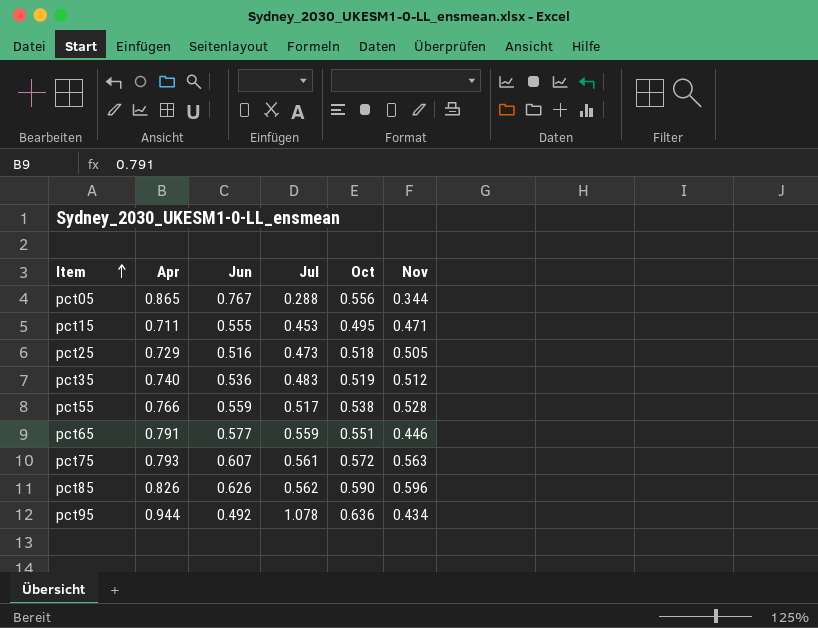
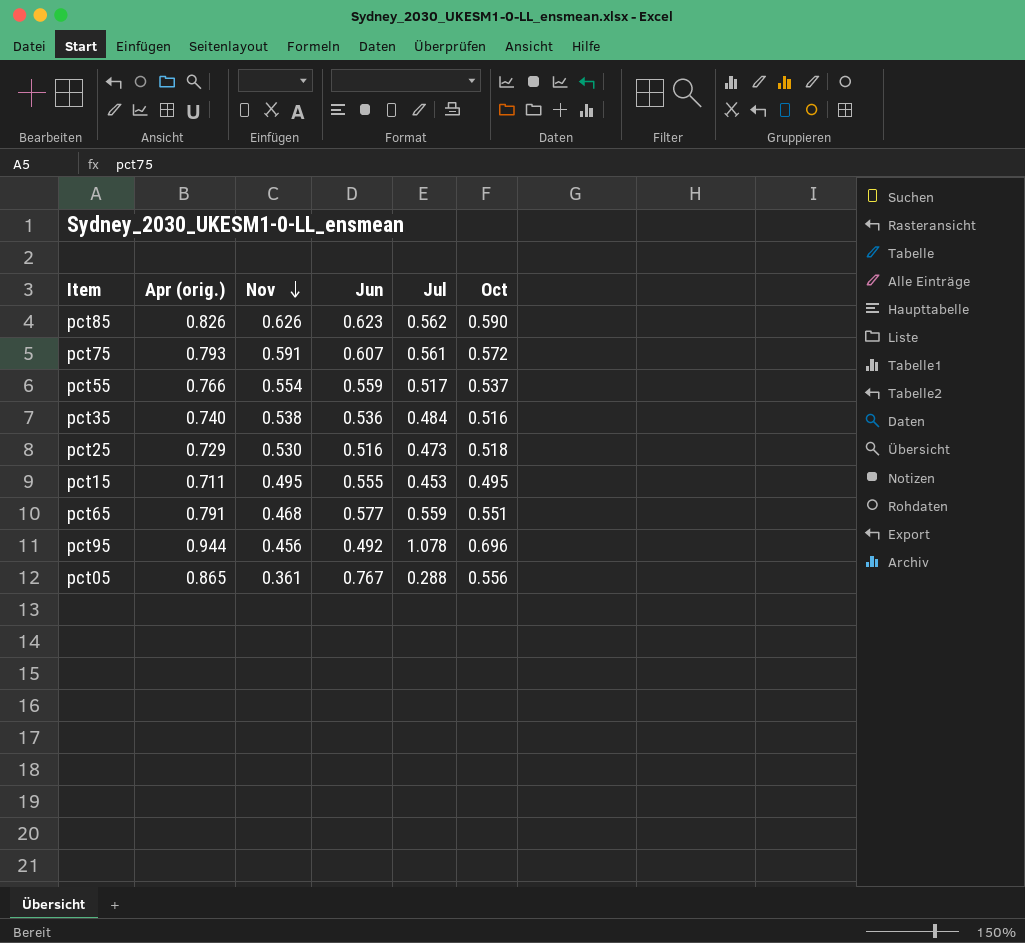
row order: Item ascending -> Nov descending
column name: Apr -> Apr (orig.)
column Nov | position: 6 -> 3
pct85 | Nov: 0.596 -> 0.626
pct85 | Jun: 0.626 -> 0.623
pct75 | Nov: 0.563 -> 0.591
pct55 | Nov: 0.528 -> 0.554
pct55 | Oct: 0.538 -> 0.537
pct35 | Nov: 0.512 -> 0.538
pct35 | Jul: 0.483 -> 0.484
pct35 | Oct: 0.519 -> 0.516
pct25 | Nov: 0.505 -> 0.530
pct15 | Nov: 0.471 -> 0.495
pct65 | Nov: 0.446 -> 0.468
pct95 | Nov: 0.434 -> 0.456
pct95 | Oct: 0.636 -> 0.696
pct05 | Nov: 0.344 -> 0.361

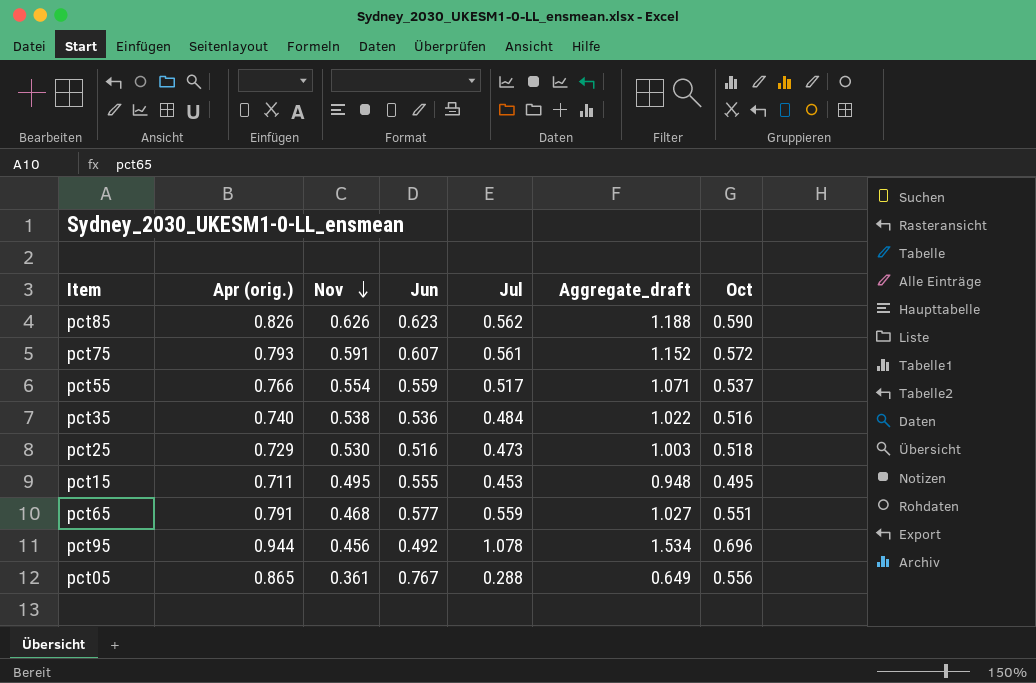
column Aggregate_draft | formula: none -> [Nov] + [Jul]

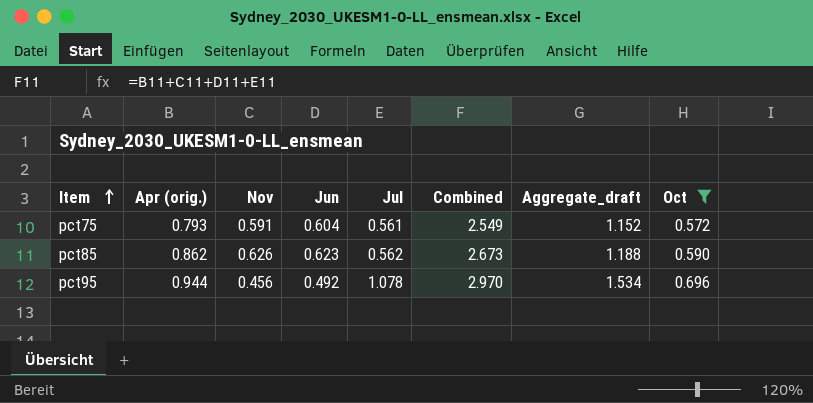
filter: none -> Oct >= 0.572
row order: Nov descending -> Item ascending
column Combined | formula: none -> [Apr (orig.)] + [Nov] + [Jun] + [Jul]
pct75 | Jun: 0.607 -> 0.604
pct85 | Apr (orig.): 0.826 -> 0.862

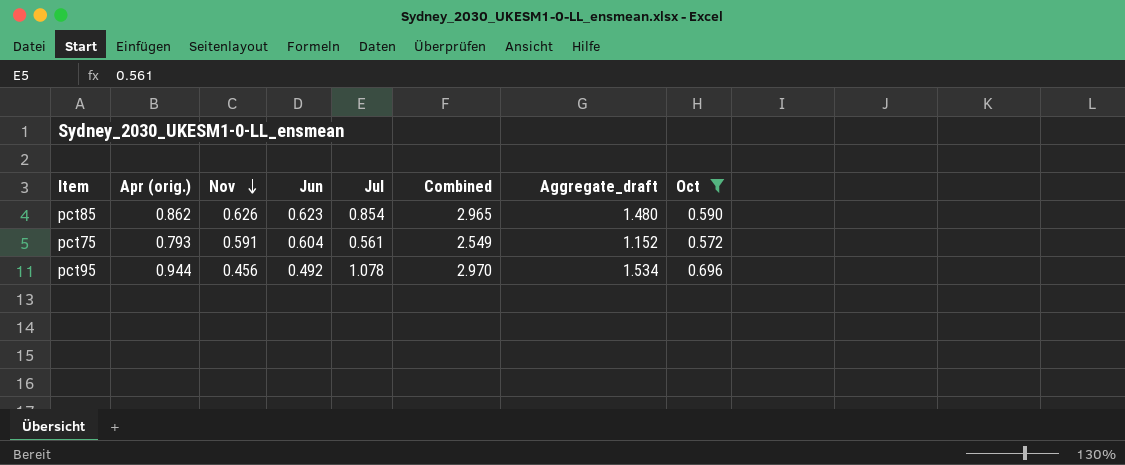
row order: Item ascending -> Nov descending
pct85 | Jul: 0.562 -> 0.854
pct85 | Combined: 2.673 -> 2.965
pct85 | Aggregate_draft: 1.188 -> 1.480

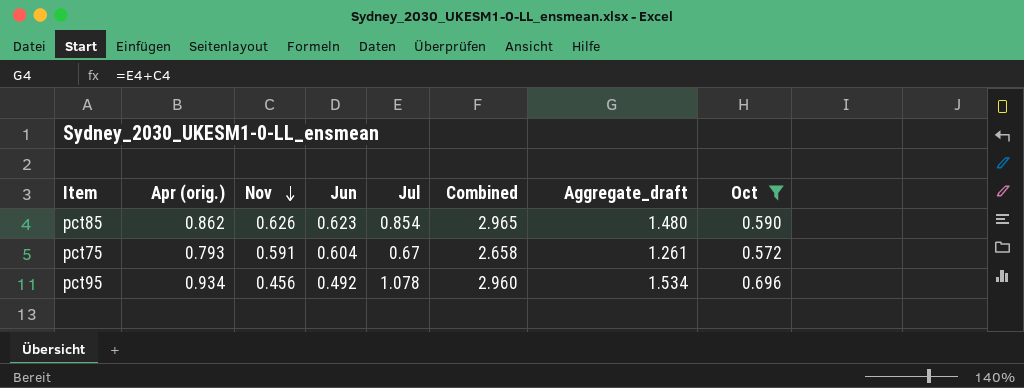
pct75 | Jul: 0.561 -> 0.67
pct75 | Combined: 2.549 -> 2.658
pct75 | Aggregate_draft: 1.152 -> 1.261
pct95 | Apr (orig.): 0.944 -> 0.934
pct95 | Combined: 2.970 -> 2.960

